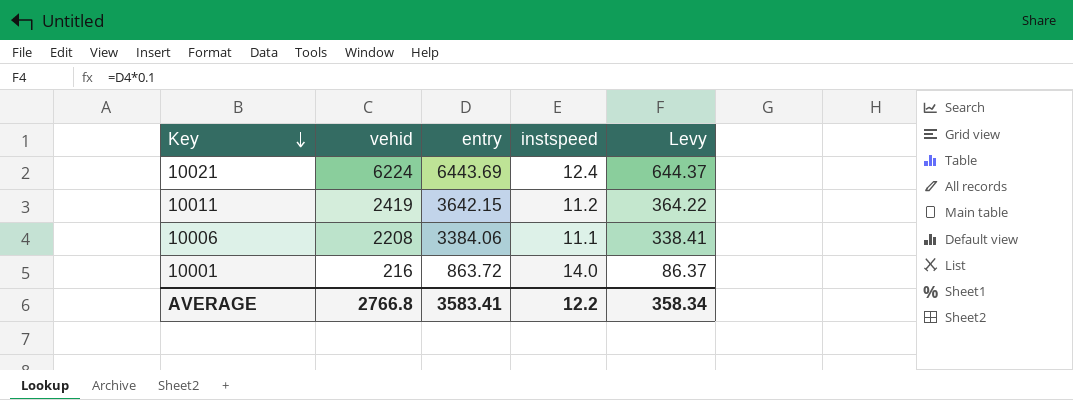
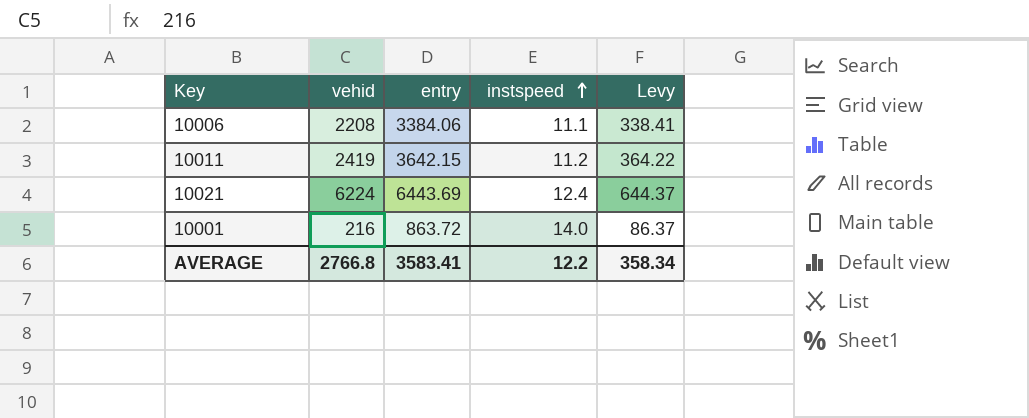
row order: Key descending -> instspeed ascending

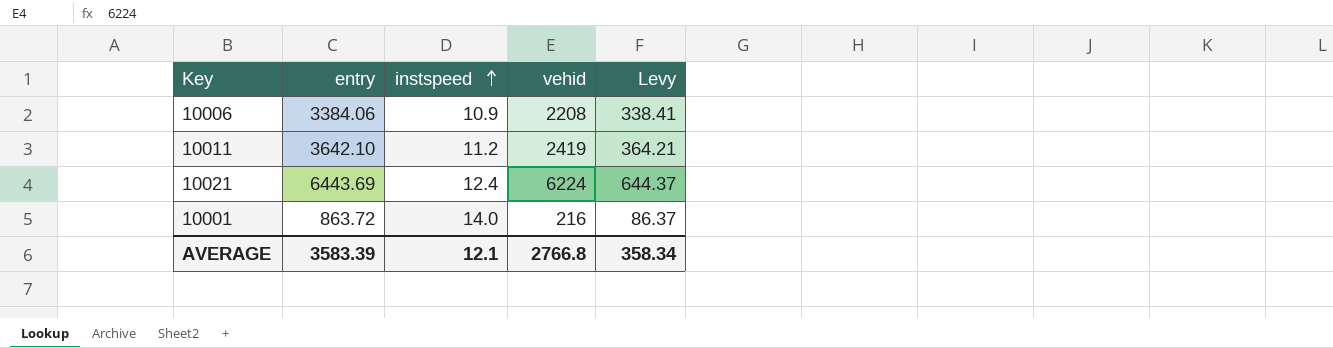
column vehid | position: 2 -> 4
10006 | instspeed: 11.1 -> 10.9
10011 | entry: 3642.15 -> 3642.10
10011 | Levy: 364.22 -> 364.21
AVERAGE | entry: 3583.41 -> 3583.39
AVERAGE | instspeed: 12.2 -> 12.1

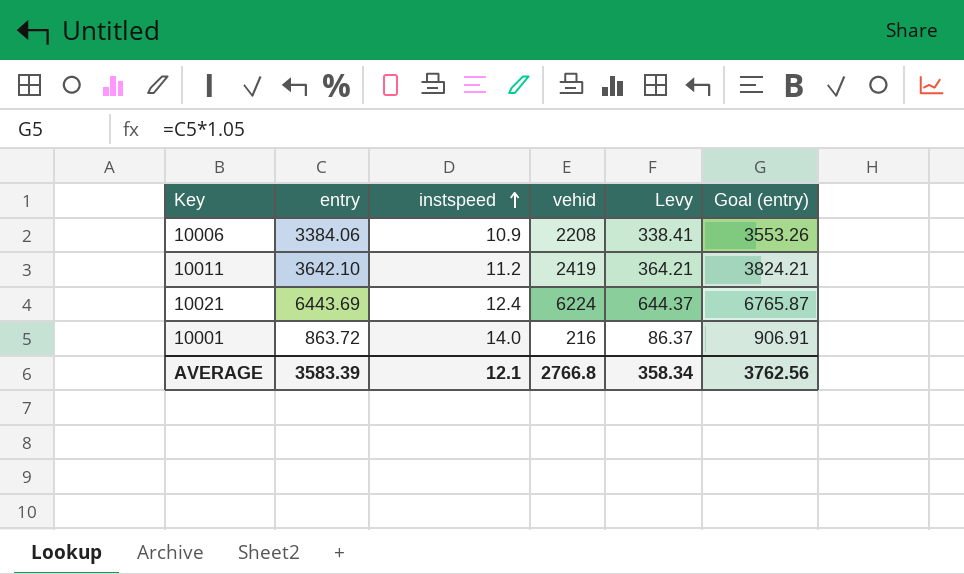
column Goal (entry) | formula: none -> [entry] * 1.05

